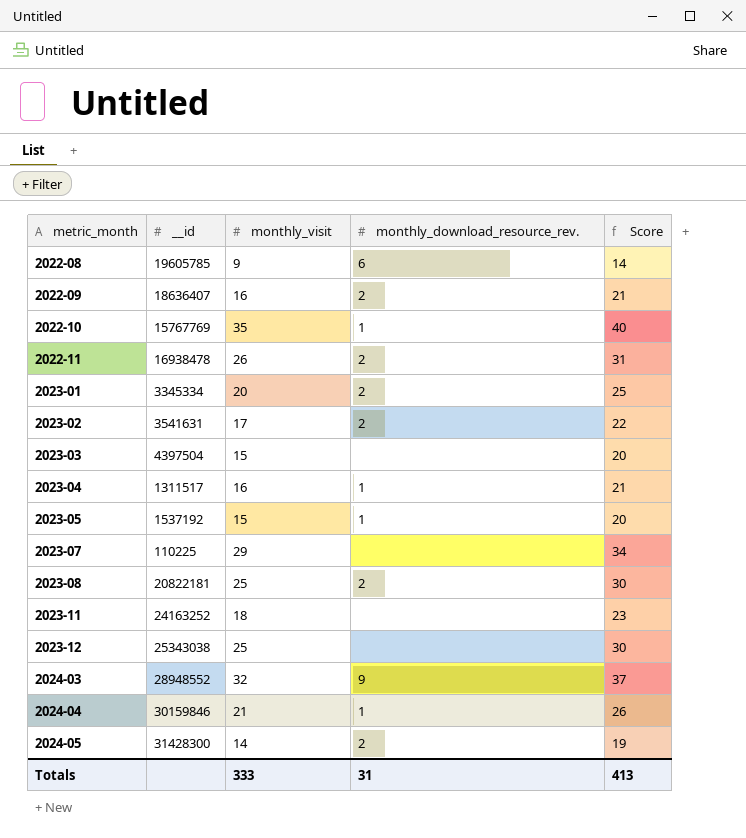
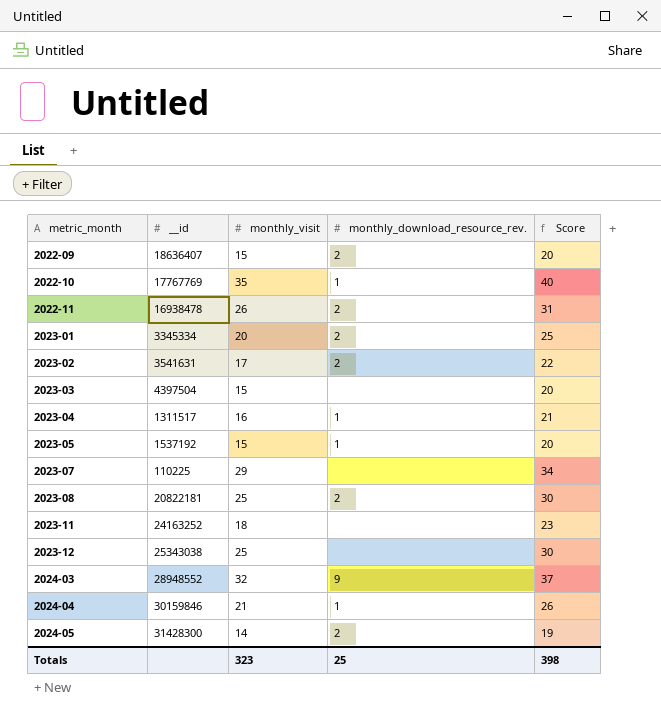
row 2022-08: 19605785 | 9 | 6 | 14 -> none
2022-09 | monthly_visit: 16 -> 15
2022-09 | Score: 21 -> 20
2022-10 | __id: 15767769 -> 17767769
Totals | monthly_visit: 333 -> 323
Totals | monthly_download_resource_rev.: 31 -> 25
Totals | Score: 413 -> 398

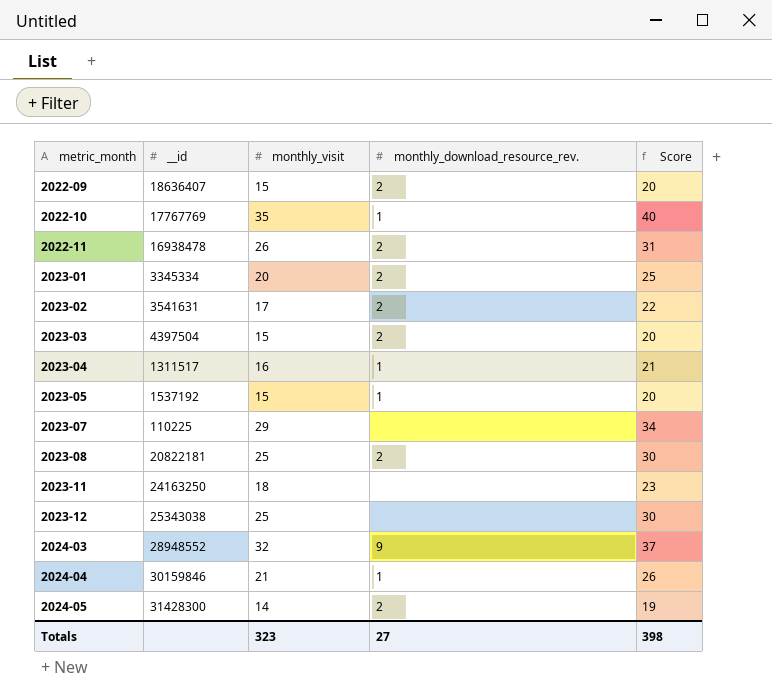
2023-03 | monthly_download_resource_rev.: none -> 2
2023-11 | __id: 24163252 -> 24163250
Totals | monthly_download_resource_rev.: 25 -> 27

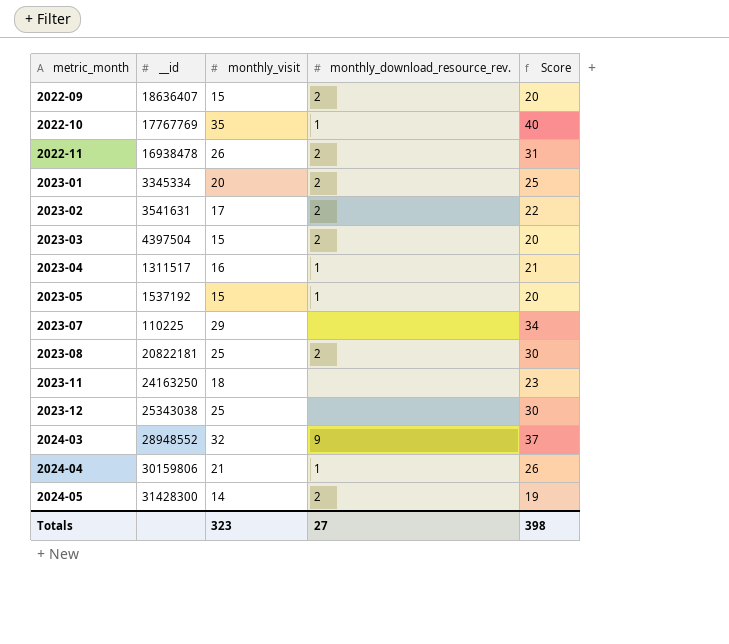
2024-04 | __id: 30159846 -> 30159806

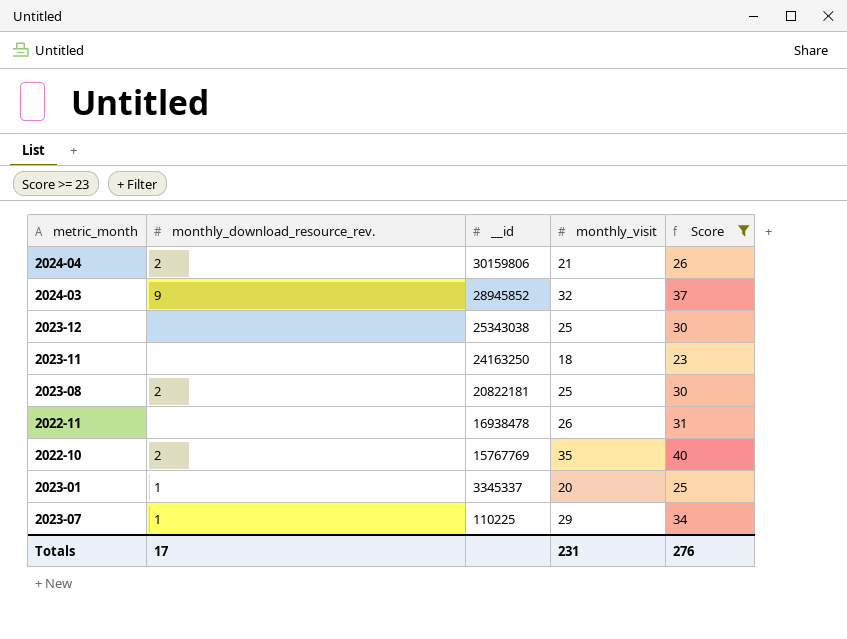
filter: none -> Score >= 23
row order: metric_month ascending -> __id descending
column monthly_download_resource_rev. | position: 4 -> 2
2024-04 | monthly_download_resource_rev.: 1 -> 2
2024-03 | __id: 28948552 -> 28945852
2022-11 | monthly_download_resource_rev.: 2 -> none
2022-10 | monthly_download_resource_rev.: 1 -> 2
2022-10 | __id: 17767769 -> 15767769
2023-01 | monthly_download_resource_rev.: 2 -> 1
2023-01 | __id: 3345334 -> 3345337
2023-07 | monthly_download_resource_rev.: none -> 1
Totals | monthly_download_resource_rev.: 27 -> 17
Totals | monthly_visit: 323 -> 231
Totals | Score: 398 -> 276

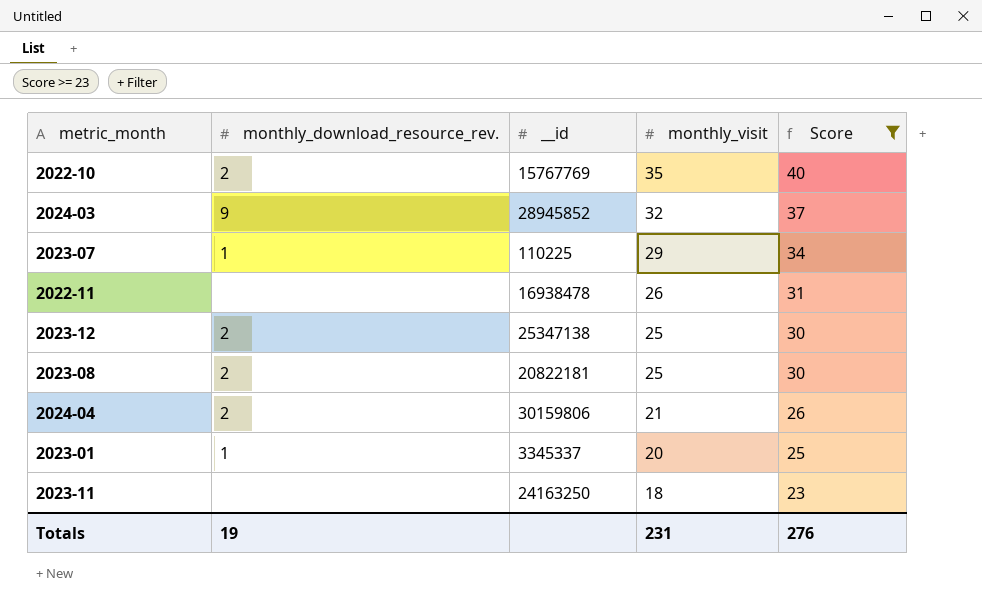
row order: __id descending -> monthly_visit descending
2023-12 | monthly_download_resource_rev.: none -> 2
2023-12 | __id: 25343038 -> 25347138
Totals | monthly_download_resource_rev.: 17 -> 19

